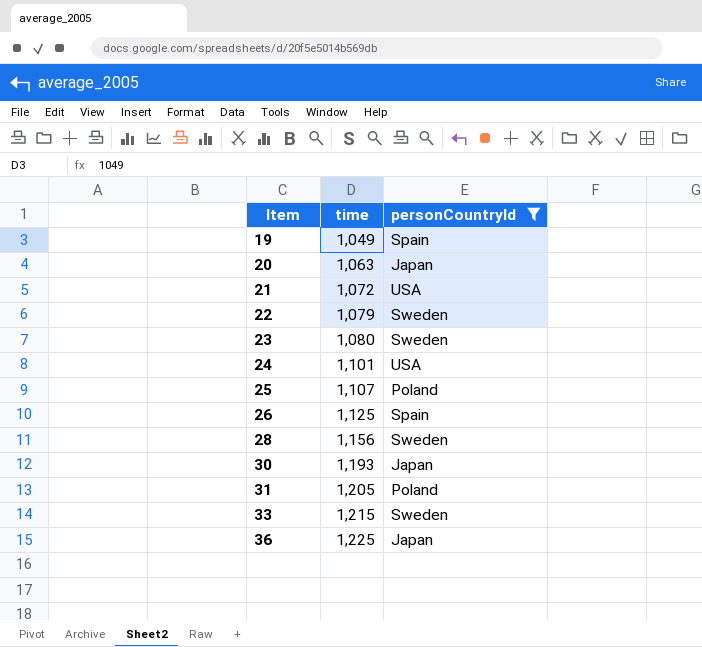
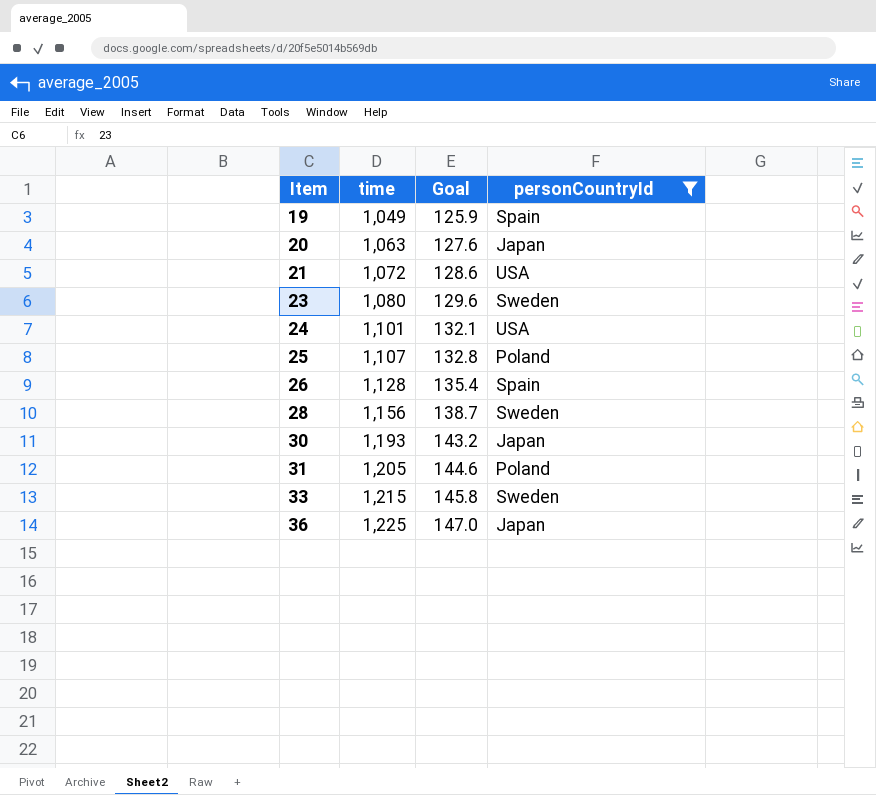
column Goal | formula: none -> [time] * 0.12
row 22: 1,079 | Sweden -> none
26 | time: 1,125 -> 1,128

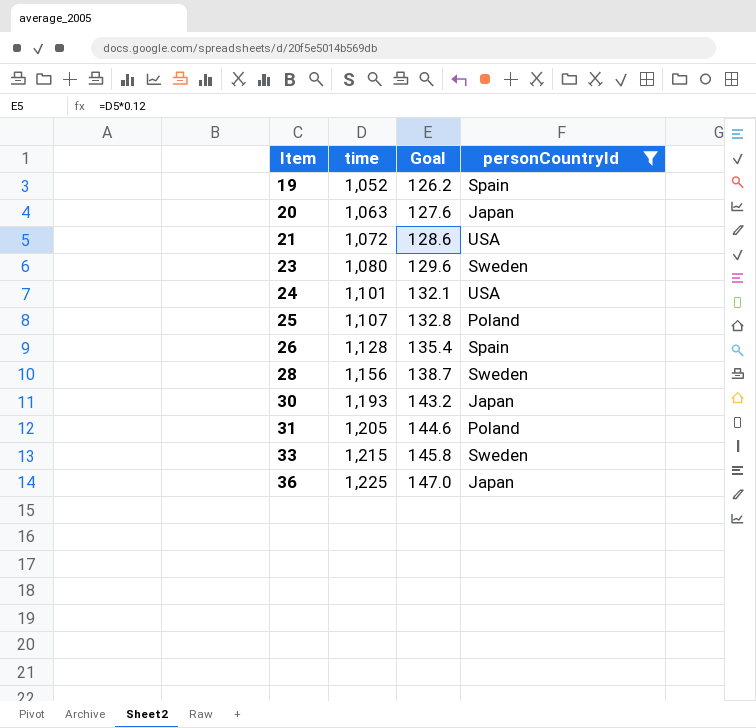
19 | time: 1,049 -> 1,052
19 | Goal: 125.9 -> 126.2

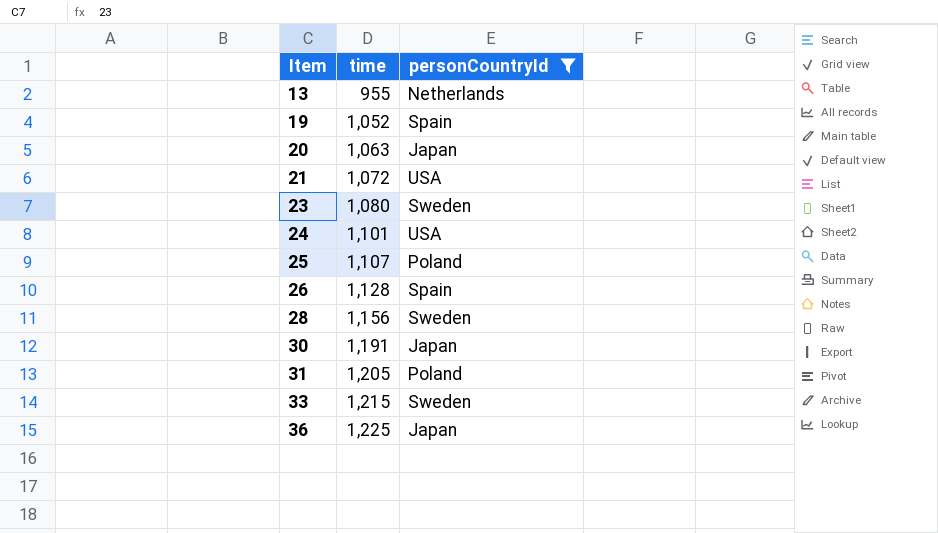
column Goal | formula: [time] * 0.12 -> none
row 13: none -> 955 | Netherlands
30 | time: 1,193 -> 1,191

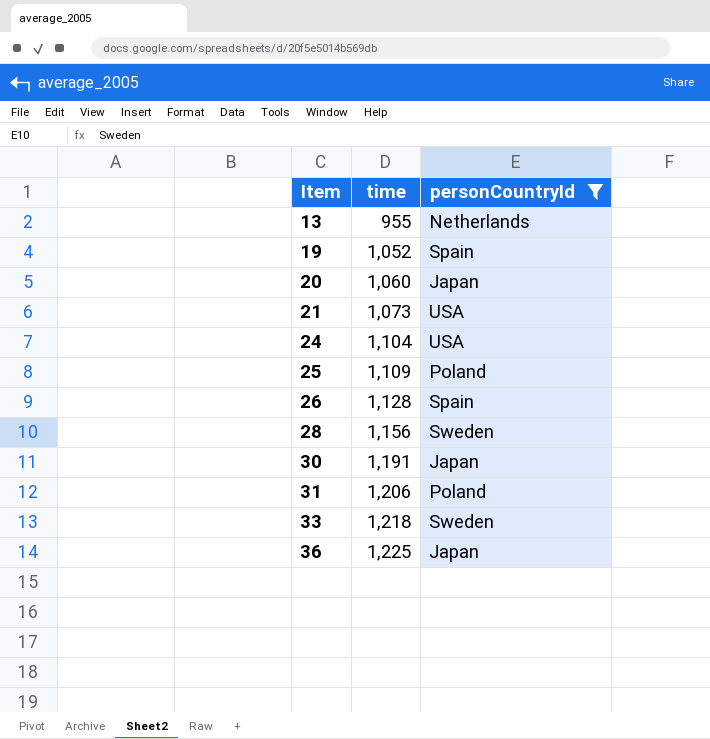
row 23: 1,080 | Sweden -> none
20 | time: 1,063 -> 1,060
21 | time: 1,072 -> 1,073
24 | time: 1,101 -> 1,104
25 | time: 1,107 -> 1,109
31 | time: 1,205 -> 1,206
33 | time: 1,215 -> 1,218

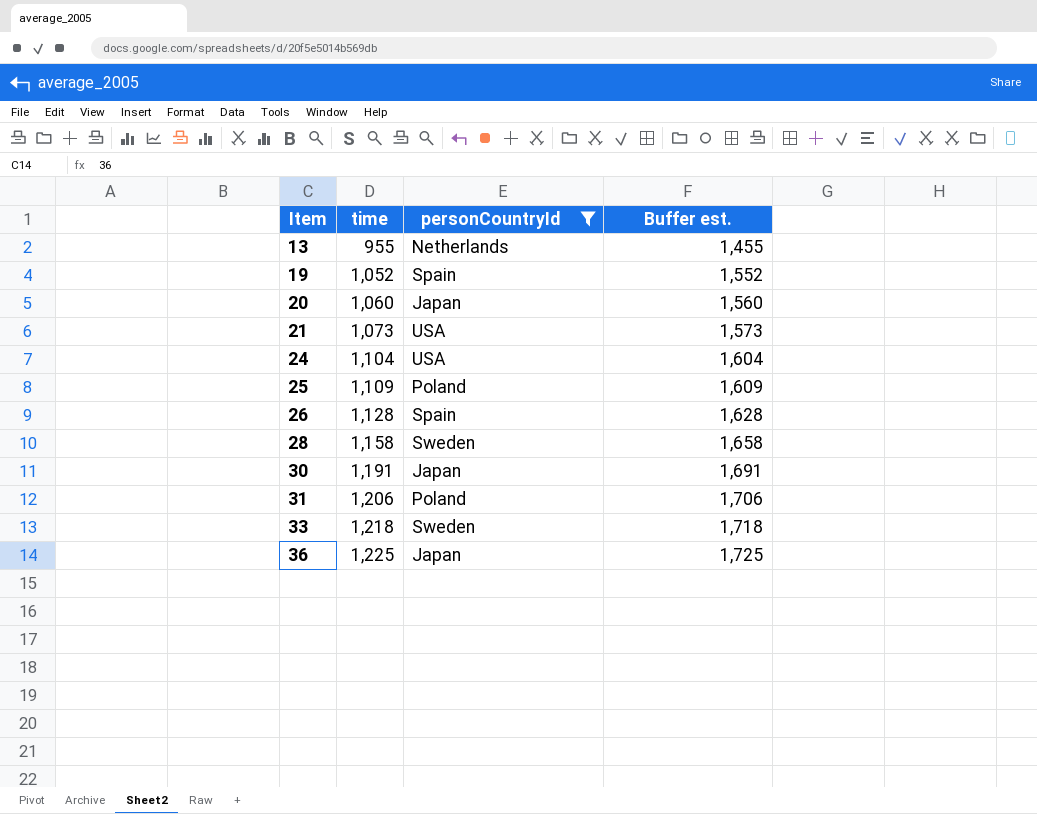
column Buffer est. | formula: none -> [time] + 500
28 | time: 1,156 -> 1,158

